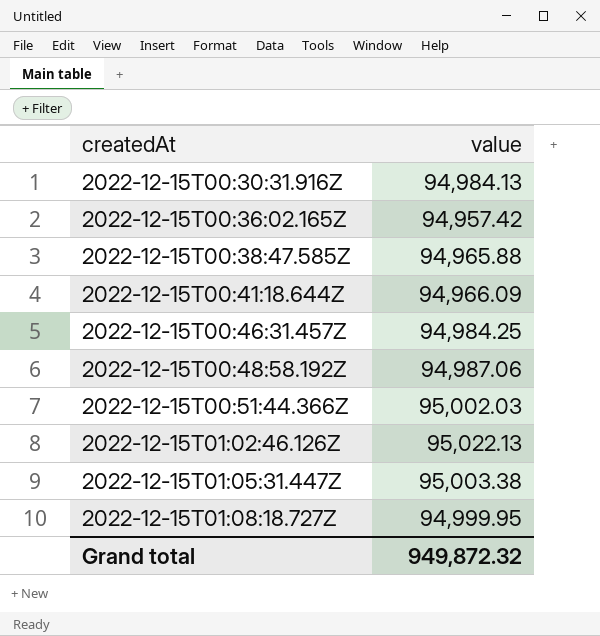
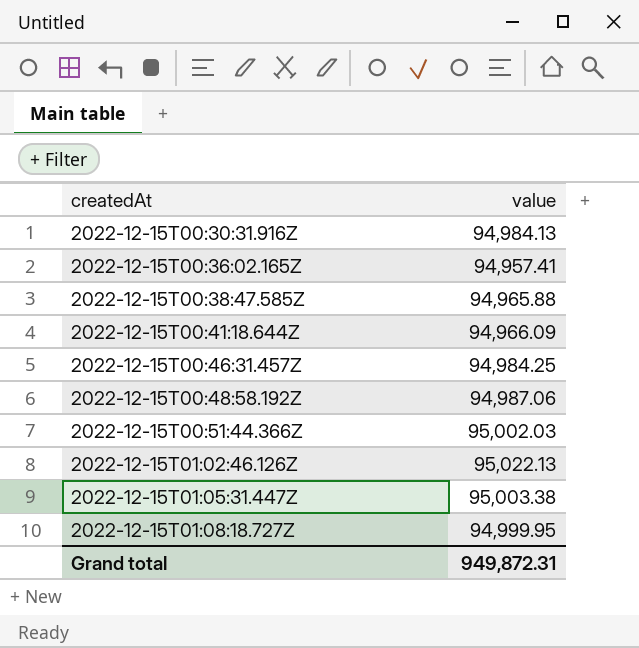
2022-12-15T00:36:02.165Z | value: 94,957.42 -> 94,957.41
Grand total | value: 949,872.32 -> 949,872.31

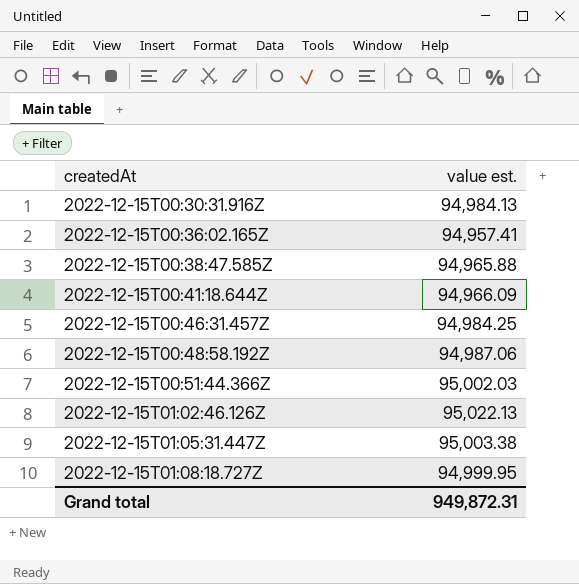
column name: value -> value est.

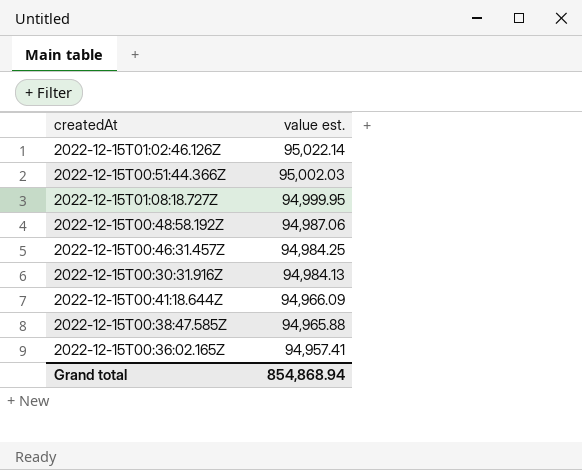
row order: createdAt ascending -> value est. descending
row 2022-12-15T01:05:31.447Z: 95,003.38 -> none
2022-12-15T01:02:46.126Z | value est.: 95,022.13 -> 95,022.14
Grand total | value est.: 949,872.31 -> 854,868.94

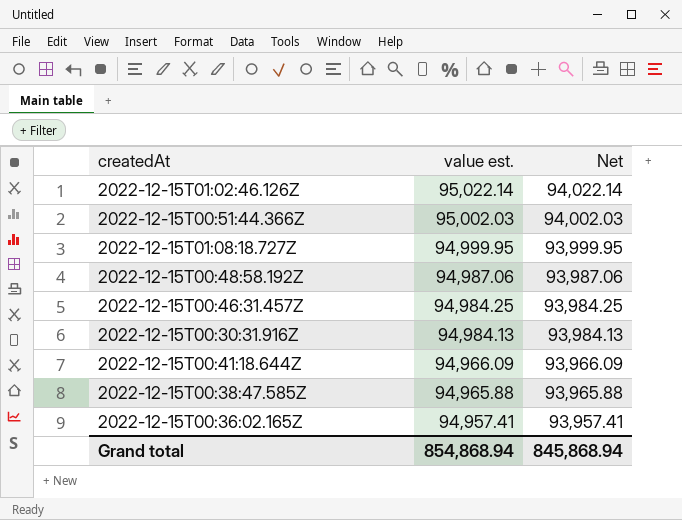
column Net | formula: none -> [value est.] - 1000

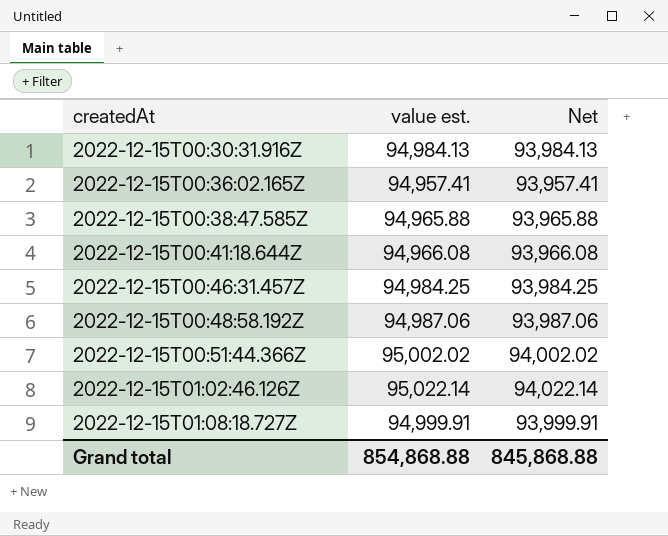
row order: value est. descending -> createdAt ascending
2022-12-15T00:41:18.644Z | value est.: 94,966.09 -> 94,966.08
2022-12-15T00:41:18.644Z | Net: 93,966.09 -> 93,966.08
2022-12-15T00:51:44.366Z | value est.: 95,002.03 -> 95,002.02
2022-12-15T00:51:44.366Z | Net: 94,002.03 -> 94,002.02
2022-12-15T01:08:18.727Z | value est.: 94,999.95 -> 94,999.91
2022-12-15T01:08:18.727Z | Net: 93,999.95 -> 93,999.91
Grand total | value est.: 854,868.94 -> 854,868.88
Grand total | Net: 845,868.94 -> 845,868.88

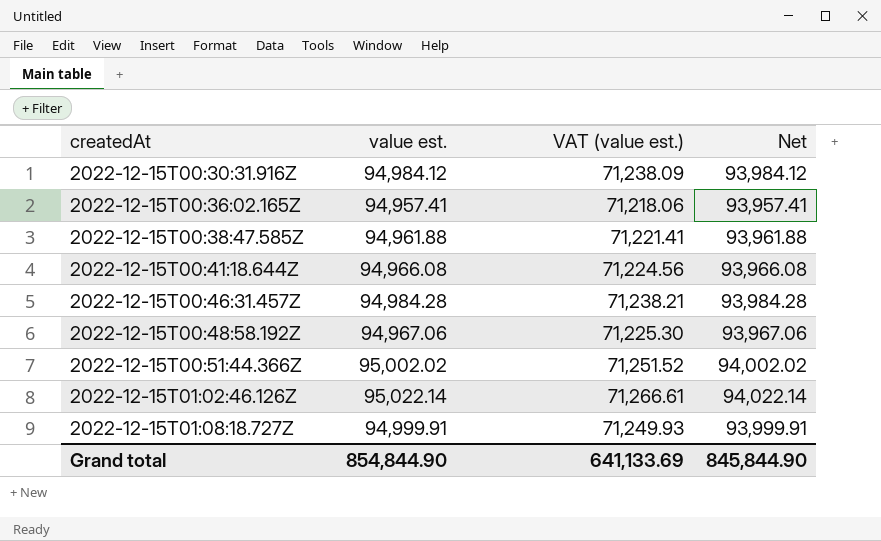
column VAT (value est.) | formula: none -> [value est.] * 0.75
2022-12-15T00:30:31.916Z | value est.: 94,984.13 -> 94,984.12
2022-12-15T00:30:31.916Z | Net: 93,984.13 -> 93,984.12
2022-12-15T00:38:47.585Z | value est.: 94,965.88 -> 94,961.88
2022-12-15T00:38:47.585Z | Net: 93,965.88 -> 93,961.88
2022-12-15T00:46:31.457Z | value est.: 94,984.25 -> 94,984.28
2022-12-15T00:46:31.457Z | Net: 93,984.25 -> 93,984.28
2022-12-15T00:48:58.192Z | value est.: 94,987.06 -> 94,967.06
2022-12-15T00:48:58.192Z | Net: 93,987.06 -> 93,967.06
Grand total | value est.: 854,868.88 -> 854,844.90
Grand total | Net: 845,868.88 -> 845,844.90

